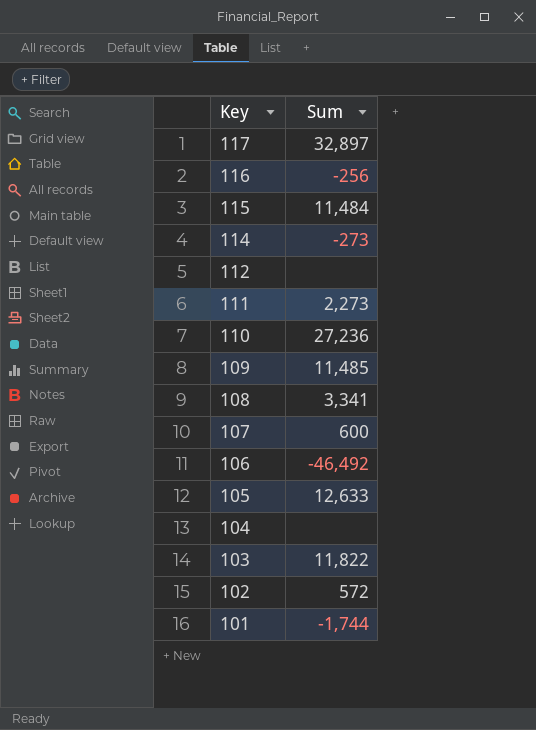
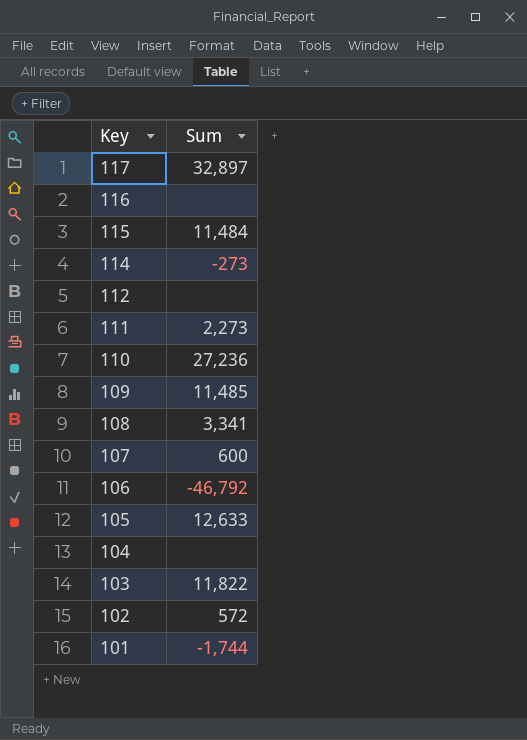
116 | Sum: -256 -> none
106 | Sum: -46,492 -> -46,792

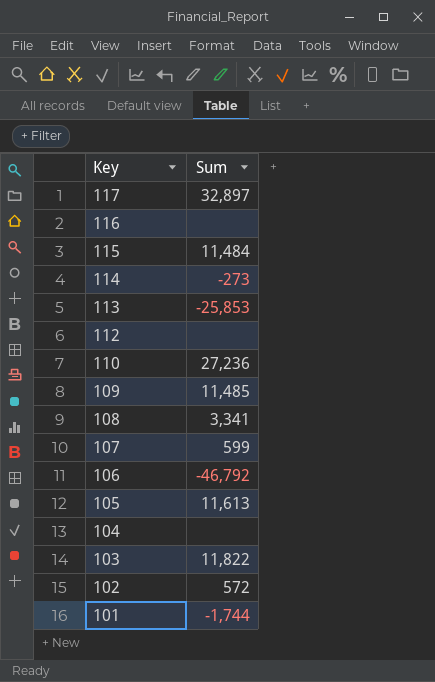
row 111: 2,273 -> none
row 113: none -> -25,853
107 | Sum: 600 -> 599
105 | Sum: 12,633 -> 11,613

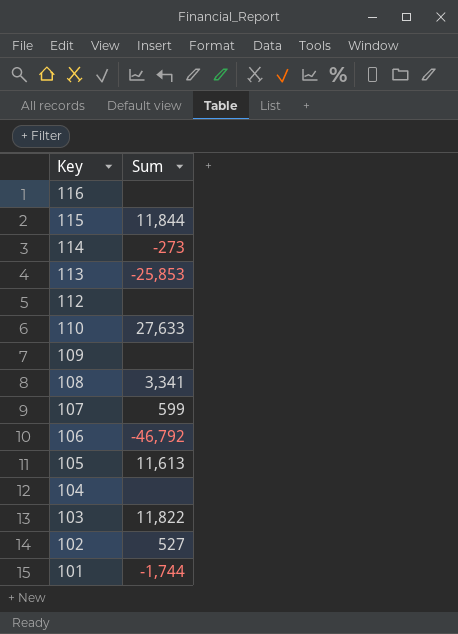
row 117: 32,897 -> none
115 | Sum: 11,484 -> 11,844
110 | Sum: 27,236 -> 27,633
109 | Sum: 11,485 -> none
102 | Sum: 572 -> 527

